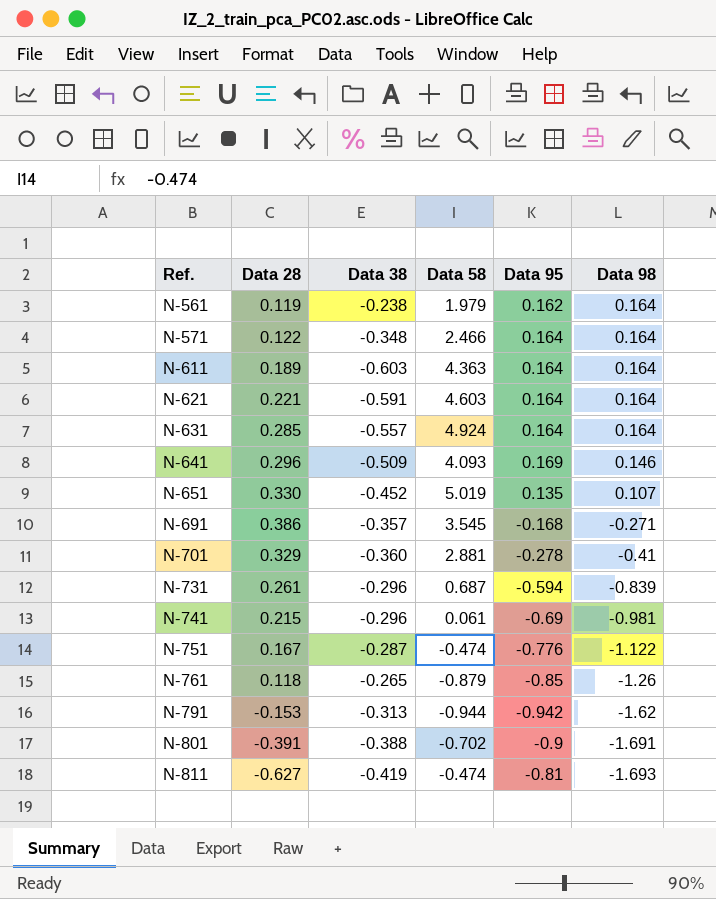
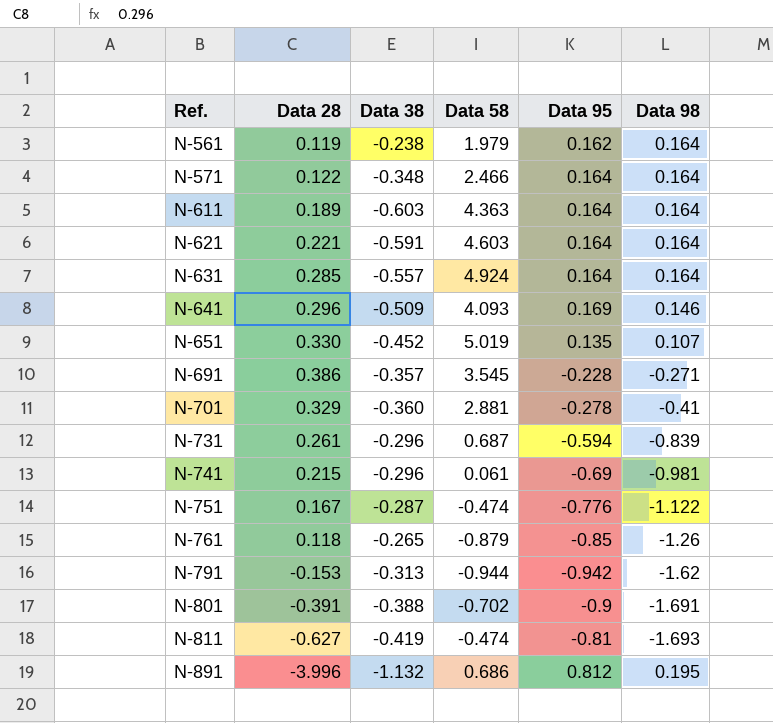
N-691 | Data 95: -0.168 -> -0.228
row N-891: none -> -3.996 | -1.132 | 0.686 | 0.812 | 0.195

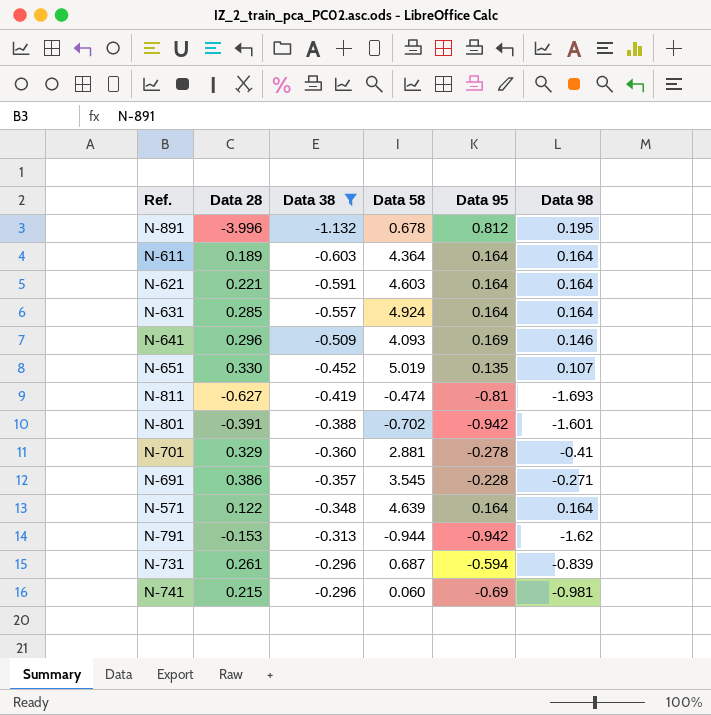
filter: none -> Data 38 <= -0.296
row order: Ref. ascending -> Data 38 ascending
N-891 | Data 58: 0.686 -> 0.678
N-611 | Data 58: 4.363 -> 4.364
N-801 | Data 95: -0.9 -> -0.942
N-801 | Data 98: -1.691 -> -1.601
N-571 | Data 58: 2.466 -> 4.639
N-741 | Data 58: 0.061 -> 0.060

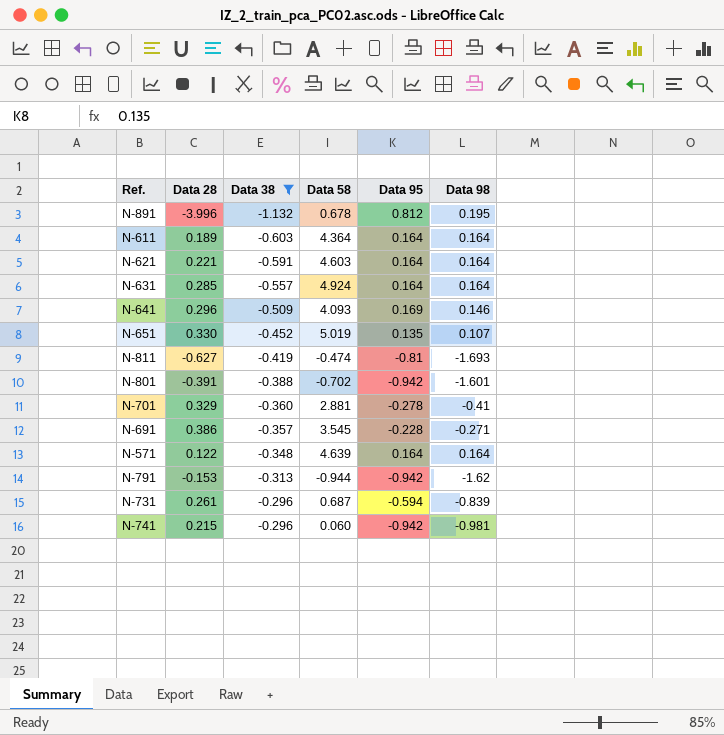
N-741 | Data 95: -0.69 -> -0.942

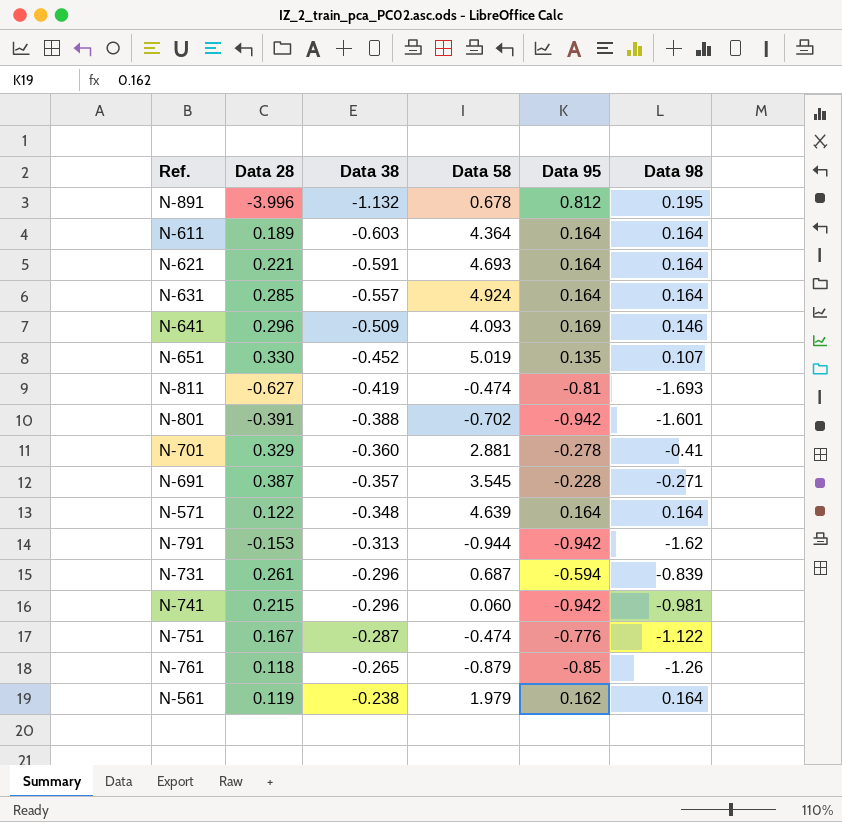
filter: Data 38 <= -0.296 -> none
N-621 | Data 58: 4.603 -> 4.693
N-691 | Data 28: 0.386 -> 0.387

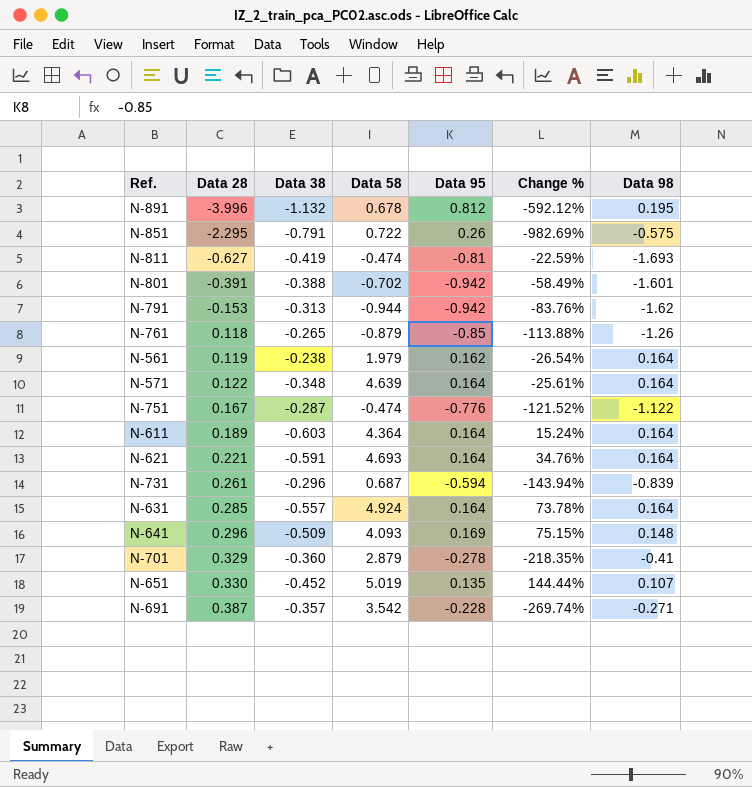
row order: Data 38 ascending -> Data 28 ascending
column Change % | formula: none -> ([Data 28] - [Data 95]) / [Data 95]
row N-741: 0.215 | -0.296 | 0.060 | -0.942 | -0.981 -> none
row N-851: none -> -2.295 | -0.791 | 0.722 | 0.26 | -982.69% | -0.575
N-641 | Data 98: 0.146 -> 0.148
N-701 | Data 58: 2.881 -> 2.879
N-691 | Data 58: 3.545 -> 3.542

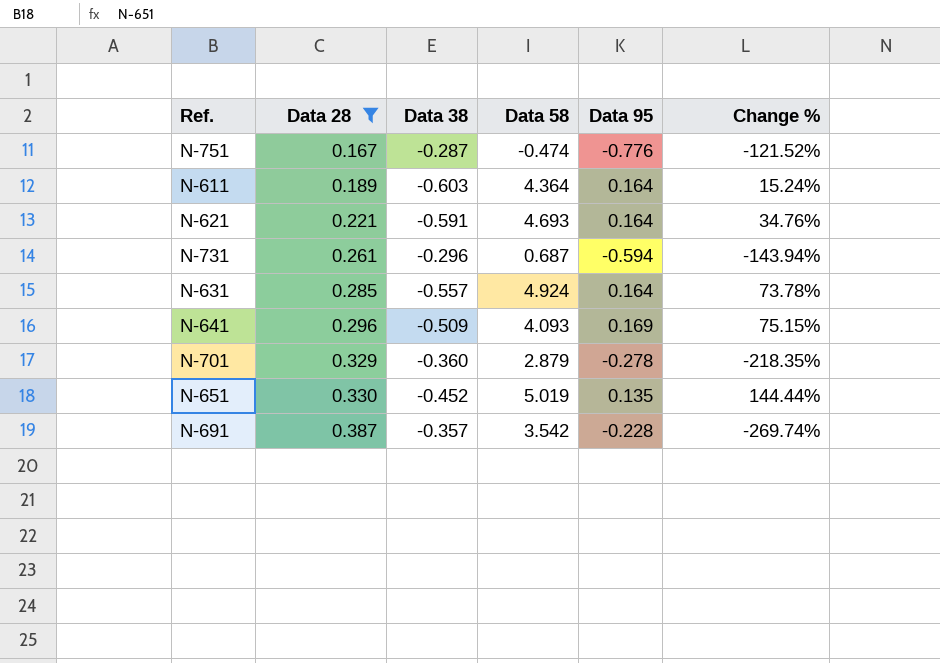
filter: none -> Data 28 >= 0.167
column Data 98 | position: 7 -> none

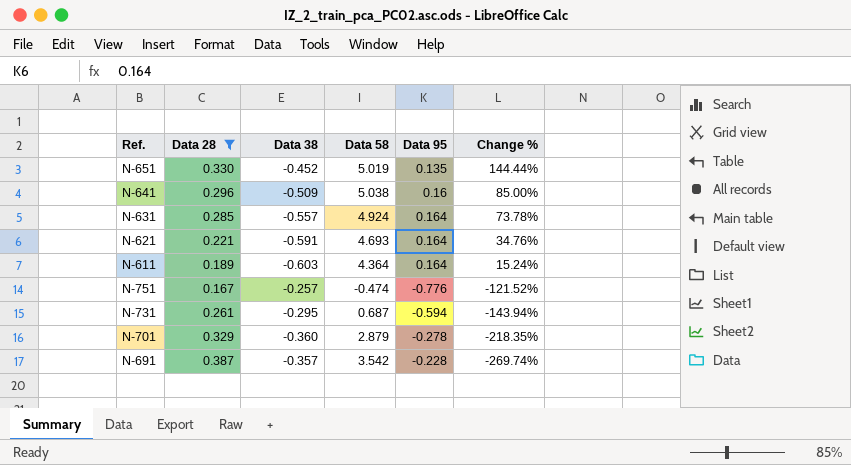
row order: Data 28 ascending -> Change % descending
N-641 | Data 58: 4.093 -> 5.038
N-641 | Data 95: 0.169 -> 0.16
N-641 | Change %: 75.15% -> 85.00%
N-751 | Data 38: -0.287 -> -0.257
N-731 | Data 38: -0.296 -> -0.295

